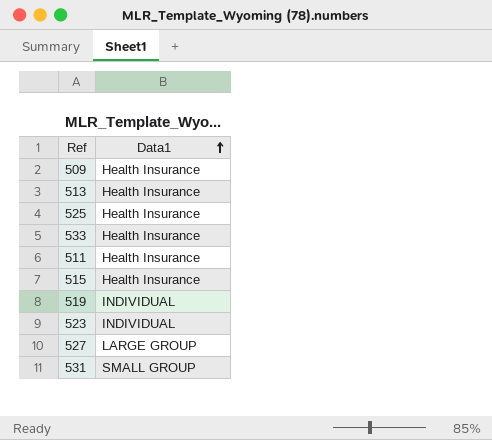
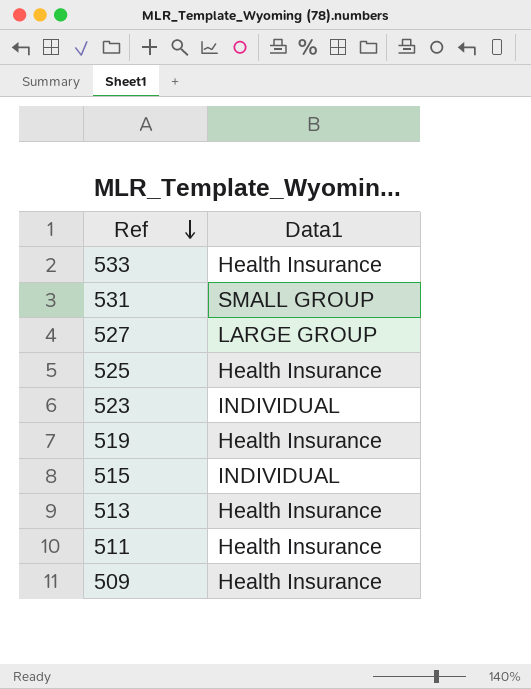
row order: Data1 ascending -> Ref descending
519 | Data1: INDIVIDUAL -> Health Insurance
515 | Data1: Health Insurance -> INDIVIDUAL

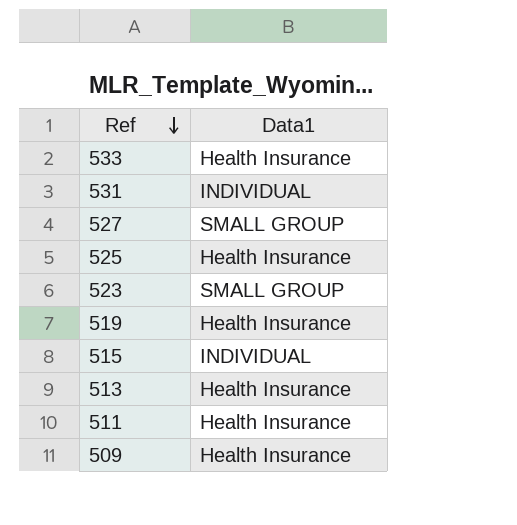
531 | Data1: SMALL GROUP -> INDIVIDUAL
527 | Data1: LARGE GROUP -> SMALL GROUP
523 | Data1: INDIVIDUAL -> SMALL GROUP

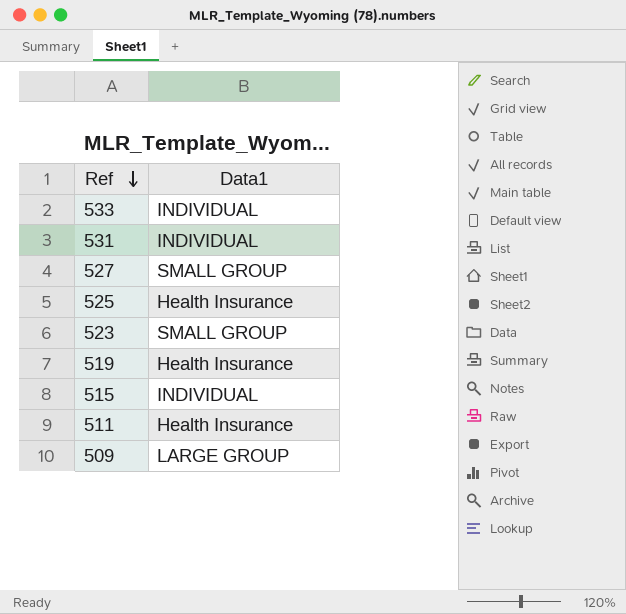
row 513: Health Insurance -> none
533 | Data1: Health Insurance -> INDIVIDUAL
509 | Data1: Health Insurance -> LARGE GROUP

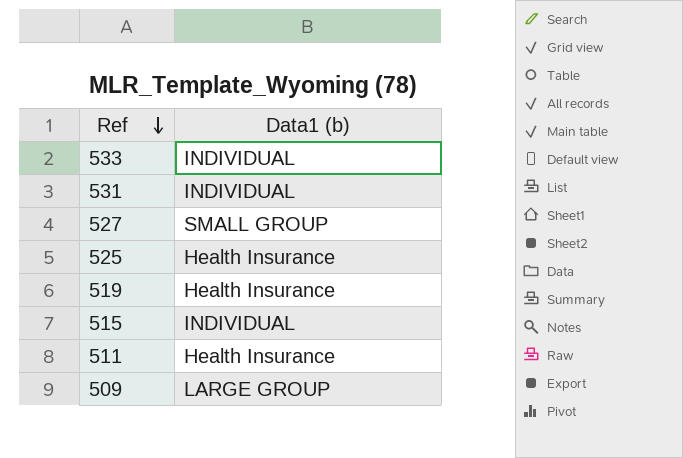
column name: Data1 -> Data1 (b)
row 523: SMALL GROUP -> none

